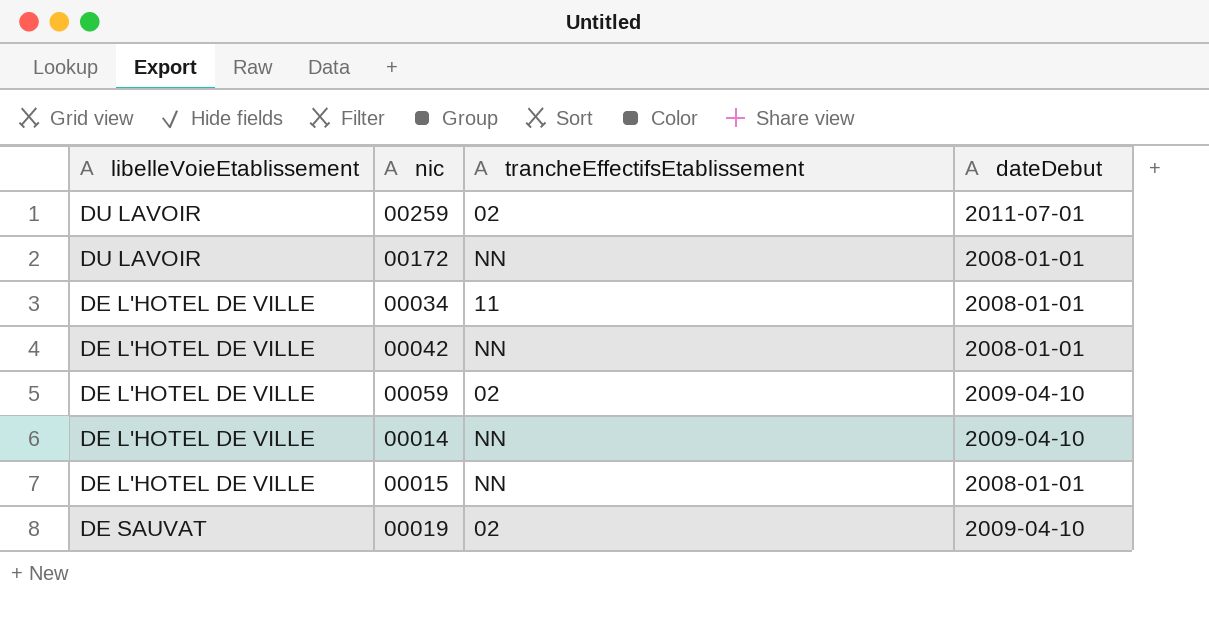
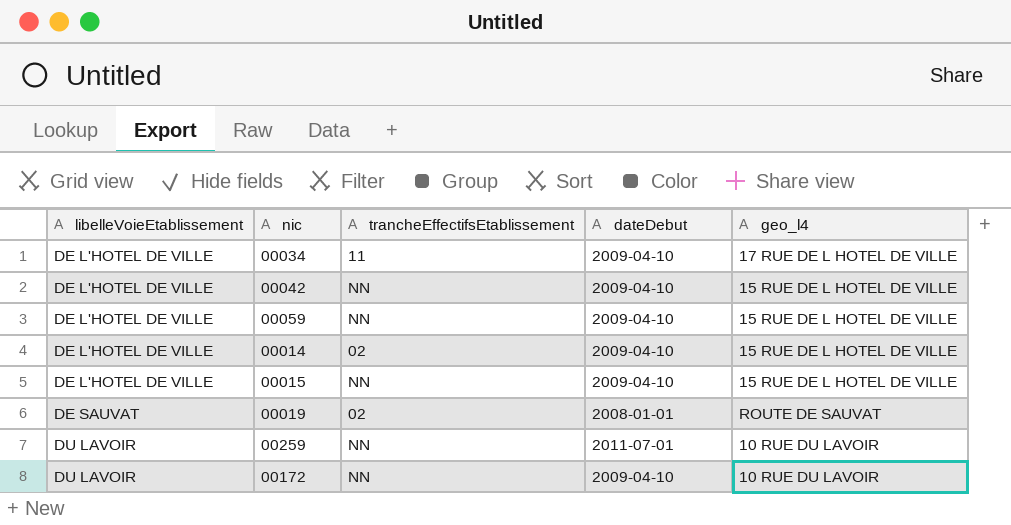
row order: none -> libelleVoieEtablissement ascending
column geo_l4 | position: none -> 5
00034 | dateDebut: 2008-01-01 -> 2009-04-10
00042 | dateDebut: 2008-01-01 -> 2009-04-10
00059 | trancheEffectifsEtablissement: 02 -> NN
00014 | trancheEffectifsEtablissement: NN -> 02
00015 | dateDebut: 2008-01-01 -> 2009-04-10
00019 | dateDebut: 2009-04-10 -> 2008-01-01
00259 | trancheEffectifsEtablissement: 02 -> NN
00172 | dateDebut: 2008-01-01 -> 2009-04-10

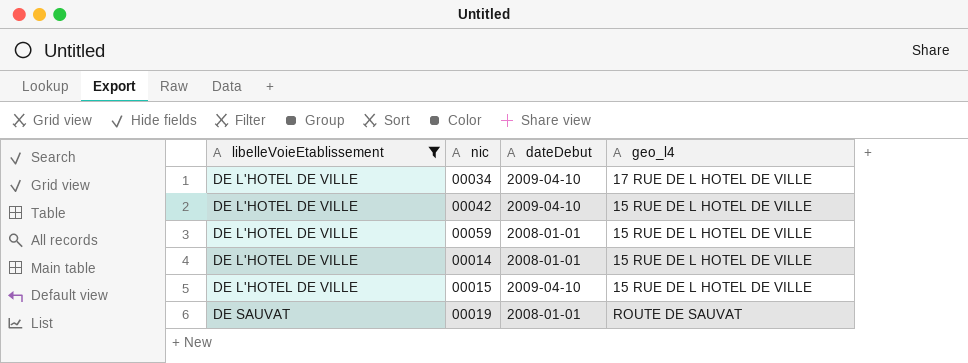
filter: none -> libelleVoieEtablissement != DU LAVOIR
column trancheEffectifsEtablissement | position: 3 -> none
00059 | dateDebut: 2009-04-10 -> 2008-01-01
00014 | dateDebut: 2009-04-10 -> 2008-01-01

